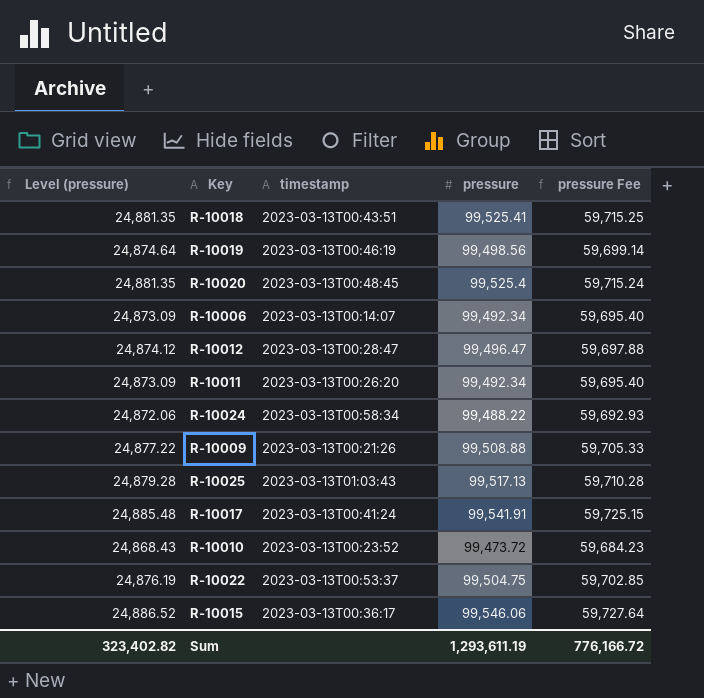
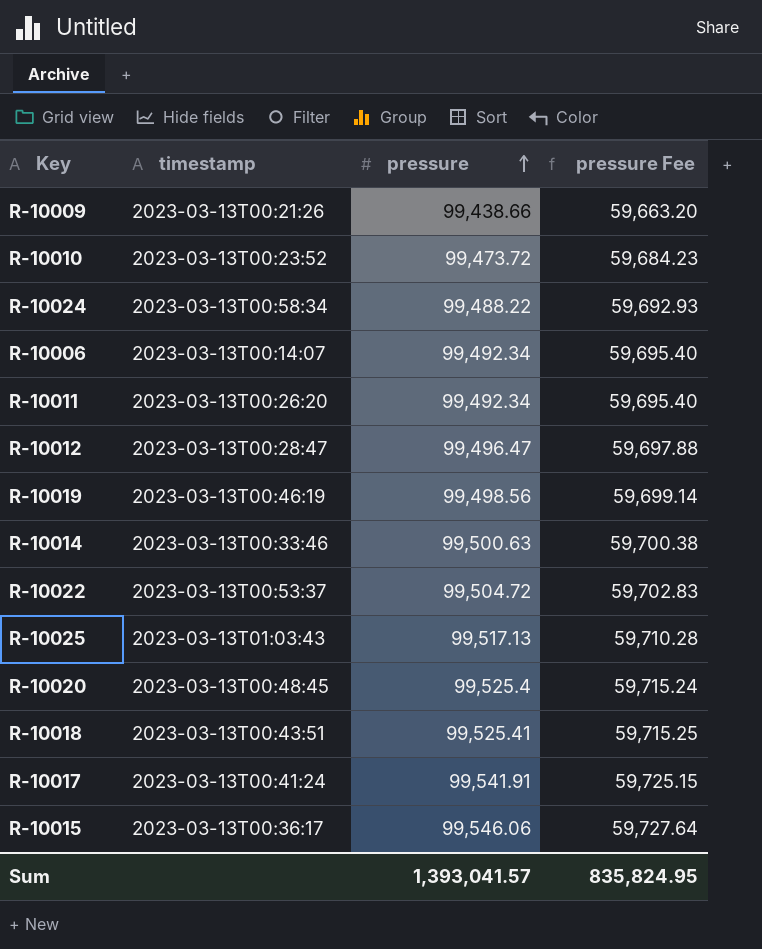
row order: none -> pressure ascending
column Level (pressure) | formula: [pressure] * 0.25 -> none
R-10009 | pressure: 99,508.88 -> 99,438.66
R-10009 | pressure Fee: 59,705.33 -> 59,663.20
row R-10014: none -> 2023-03-13T00:33:46 | 99,500.63 | 59,700.38
R-10022 | pressure: 99,504.75 -> 99,504.72
R-10022 | pressure Fee: 59,702.85 -> 59,702.83
Sum | pressure: 1,293,611.19 -> 1,393,041.57
Sum | pressure Fee: 776,166.72 -> 835,824.95

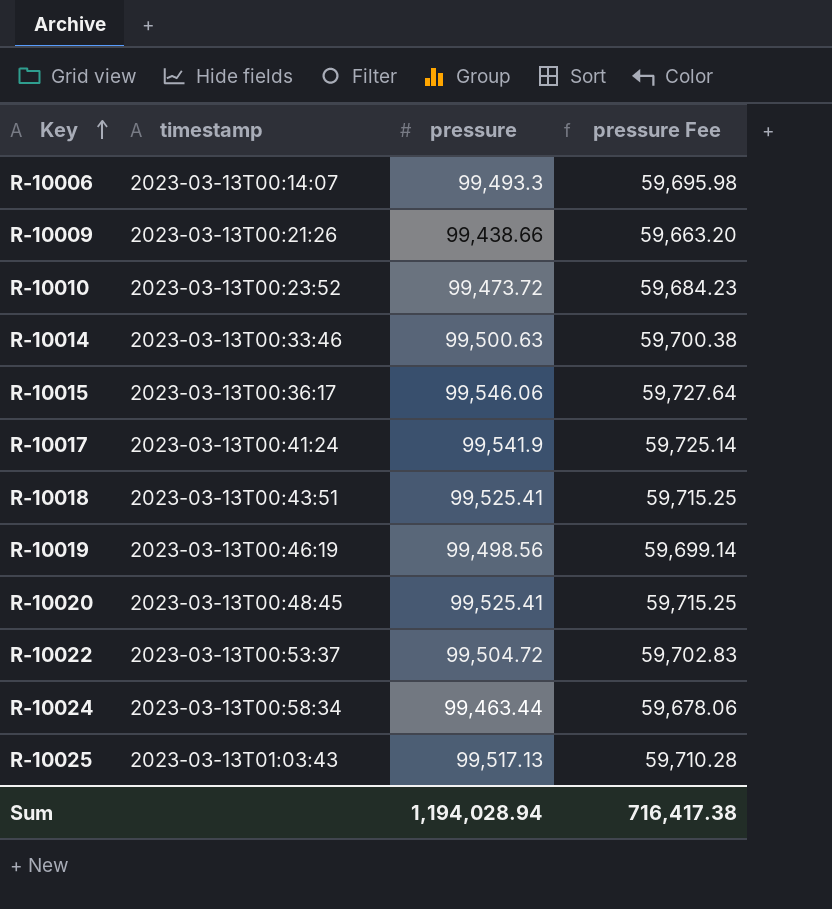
row order: pressure ascending -> Key ascending
row R-10011: 2023-03-13T00:26:20 | 99,492.34 | 59,695.40 -> none
row R-10012: 2023-03-13T00:28:47 | 99,496.47 | 59,697.88 -> none
R-10006 | pressure: 99,492.34 -> 99,493.3
R-10006 | pressure Fee: 59,695.40 -> 59,695.98
R-10017 | pressure: 99,541.91 -> 99,541.9
R-10017 | pressure Fee: 59,725.15 -> 59,725.14
R-10020 | pressure: 99,525.4 -> 99,525.41
R-10020 | pressure Fee: 59,715.24 -> 59,715.25
R-10024 | pressure: 99,488.22 -> 99,463.44
R-10024 | pressure Fee: 59,692.93 -> 59,678.06
Sum | pressure: 1,393,041.57 -> 1,194,028.94
Sum | pressure Fee: 835,824.95 -> 716,417.38

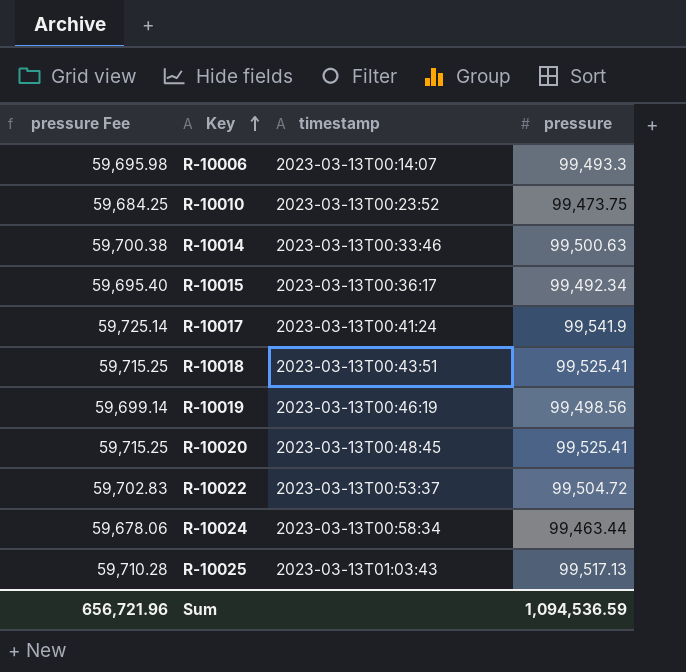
column pressure Fee | position: 4 -> 1
row R-10009: 2023-03-13T00:21:26 | 99,438.66 | 59,663.20 -> none
R-10010 | pressure Fee: 59,684.23 -> 59,684.25
R-10010 | pressure: 99,473.72 -> 99,473.75
R-10015 | pressure Fee: 59,727.64 -> 59,695.40
R-10015 | pressure: 99,546.06 -> 99,492.34
Sum | pressure Fee: 716,417.38 -> 656,721.96
Sum | pressure: 1,194,028.94 -> 1,094,536.59

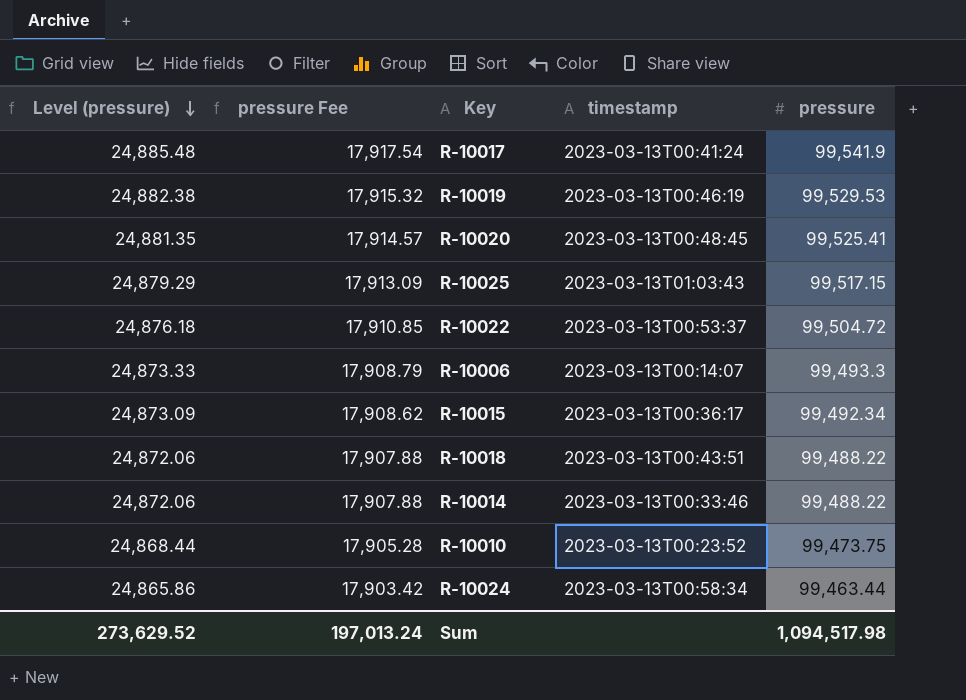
row order: Key ascending -> Level (pressure) descending
column Level (pressure) | formula: none -> [pressure] * 0.25
column pressure Fee | formula: [pressure] * 0.6 -> [pressure] * 0.18
R-10019 | pressure: 99,498.56 -> 99,529.53
R-10025 | pressure: 99,517.13 -> 99,517.15
R-10018 | pressure: 99,525.41 -> 99,488.22
R-10014 | pressure: 99,500.63 -> 99,488.22
Sum | pressure Fee: 656,721.96 -> 197,013.24
Sum | pressure: 1,094,536.59 -> 1,094,517.98

